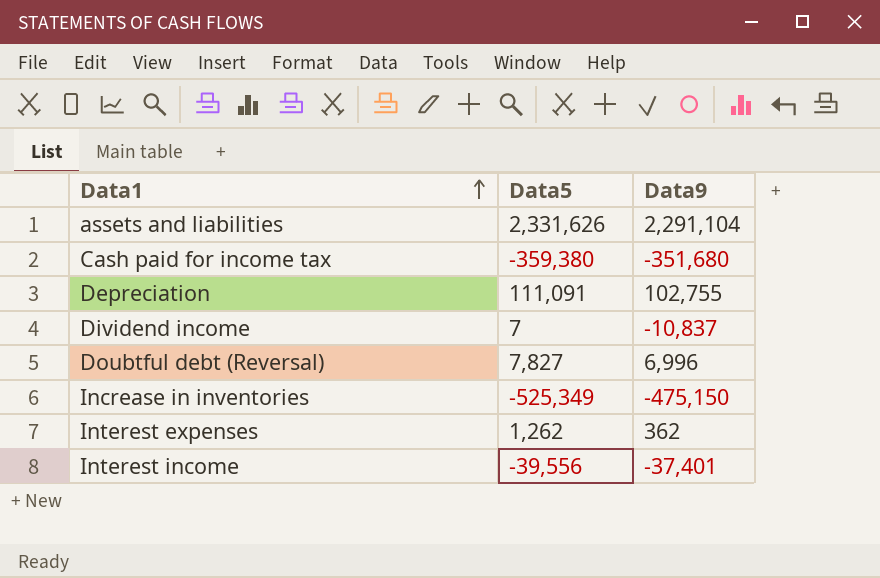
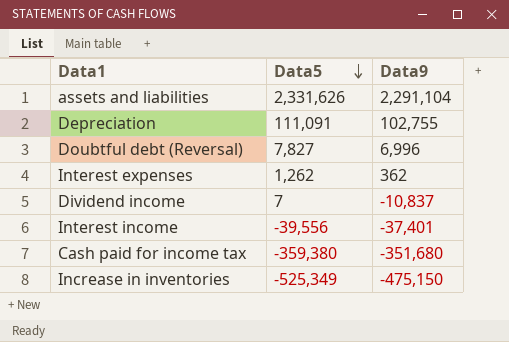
row order: Data1 ascending -> Data5 descending

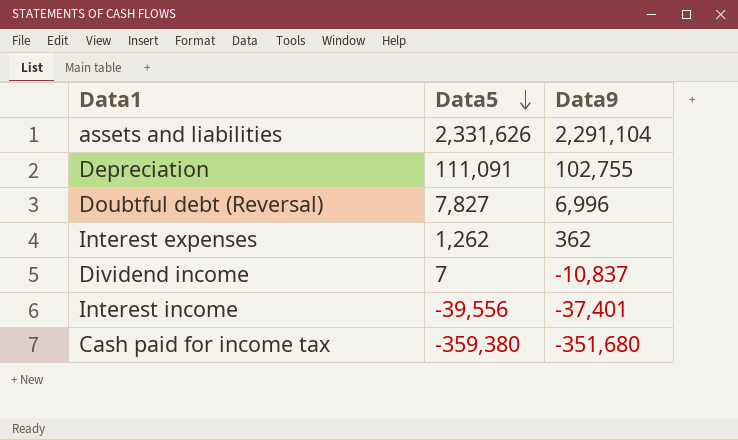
row Increase in inventories: -525,349 | -475,150 -> none

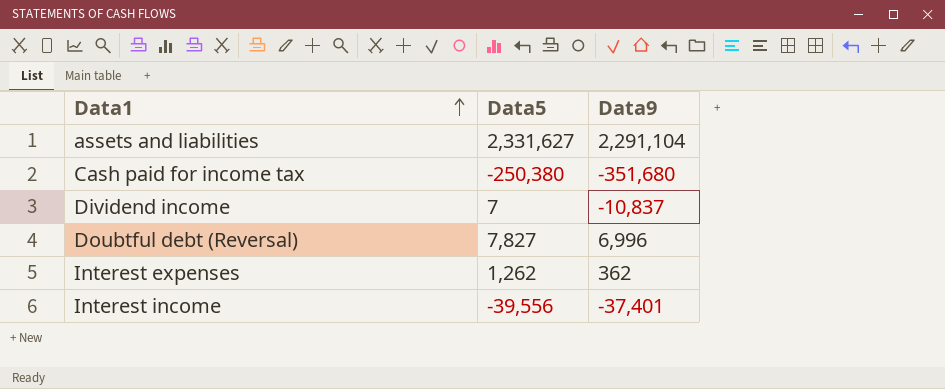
row order: Data5 descending -> Data1 ascending
row Depreciation: 111,091 | 102,755 -> none
assets and liabilities | Data5: 2,331,626 -> 2,331,627
Cash paid for income tax | Data5: -359,380 -> -250,380

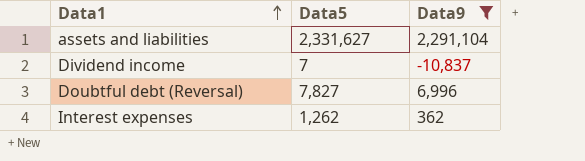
filter: none -> Data9 >= -10,837

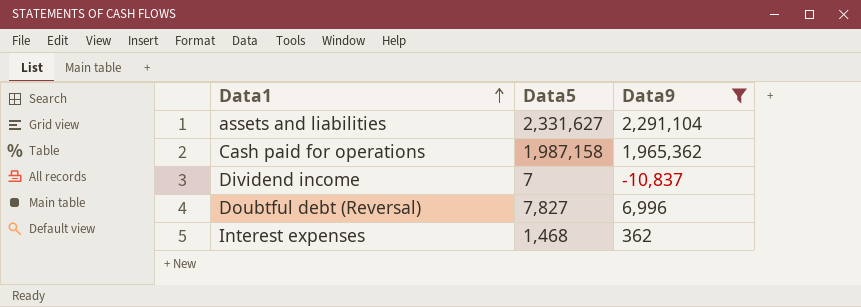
row Cash paid for operations: none -> 1,987,158 | 1,965,362
Interest expenses | Data5: 1,262 -> 1,468

